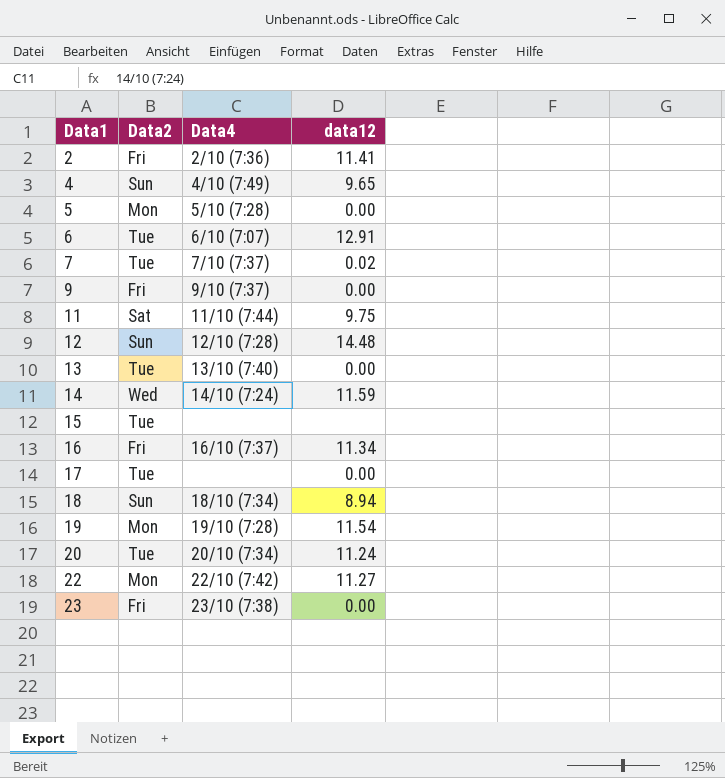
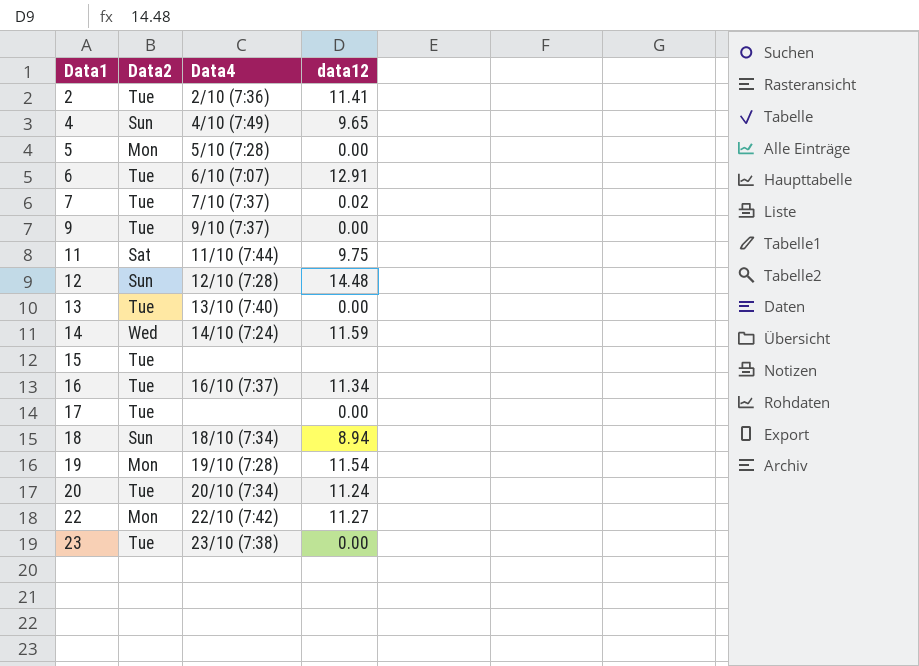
2 | Data2: Fri -> Tue
9 | Data2: Fri -> Tue
16 | Data2: Fri -> Tue
23 | Data2: Fri -> Tue

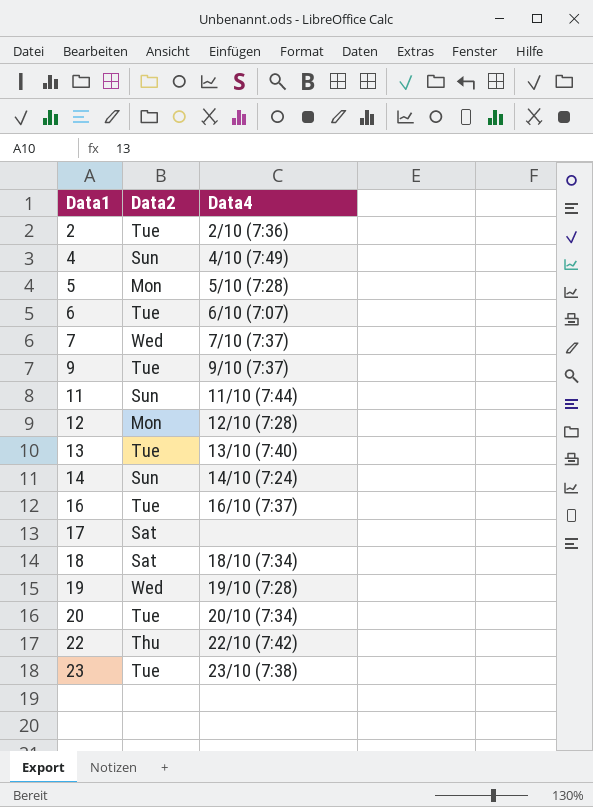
column data12 | position: 4 -> none
row 15: Tue | none | none -> none
7 | Data2: Tue -> Wed
11 | Data2: Sat -> Sun
12 | Data2: Sun -> Mon
14 | Data2: Wed -> Sun
17 | Data2: Tue -> Sat
18 | Data2: Sun -> Sat
19 | Data2: Mon -> Wed
22 | Data2: Mon -> Thu

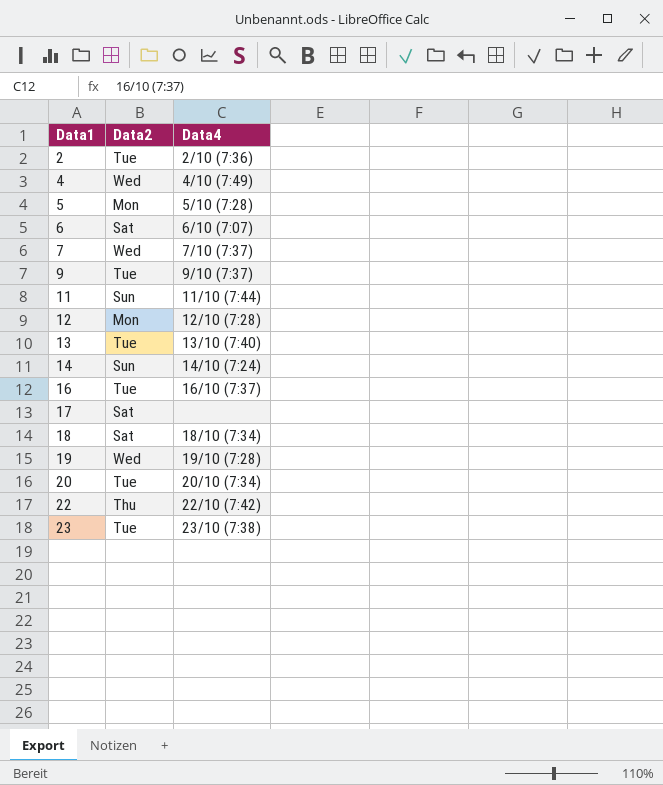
4 | Data2: Sun -> Wed
6 | Data2: Tue -> Sat

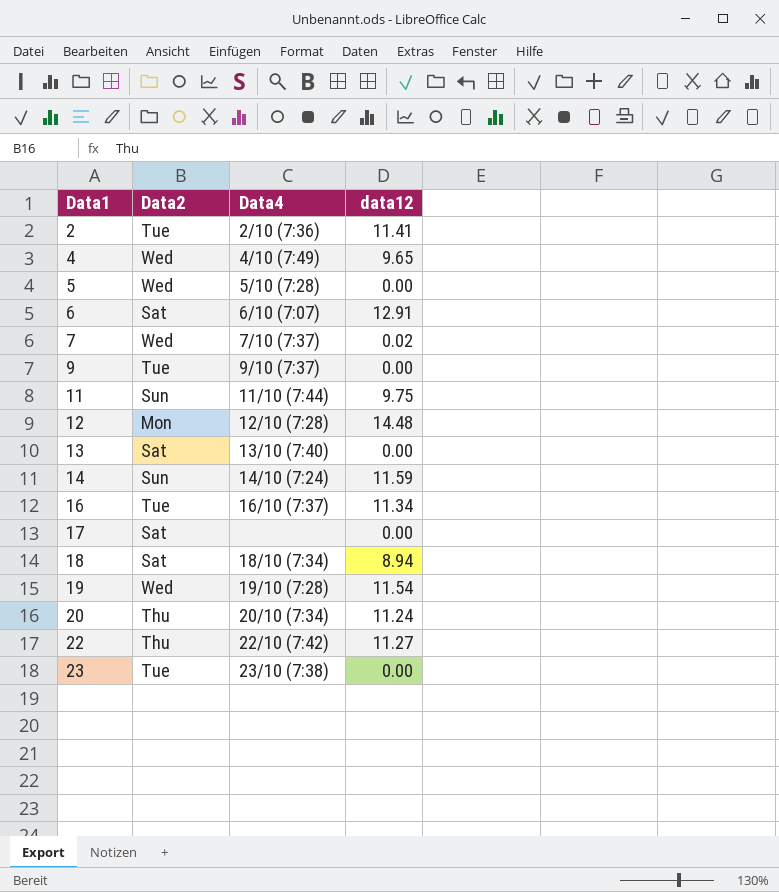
column data12 | position: none -> 4
5 | Data2: Mon -> Wed
13 | Data2: Tue -> Sat
20 | Data2: Tue -> Thu

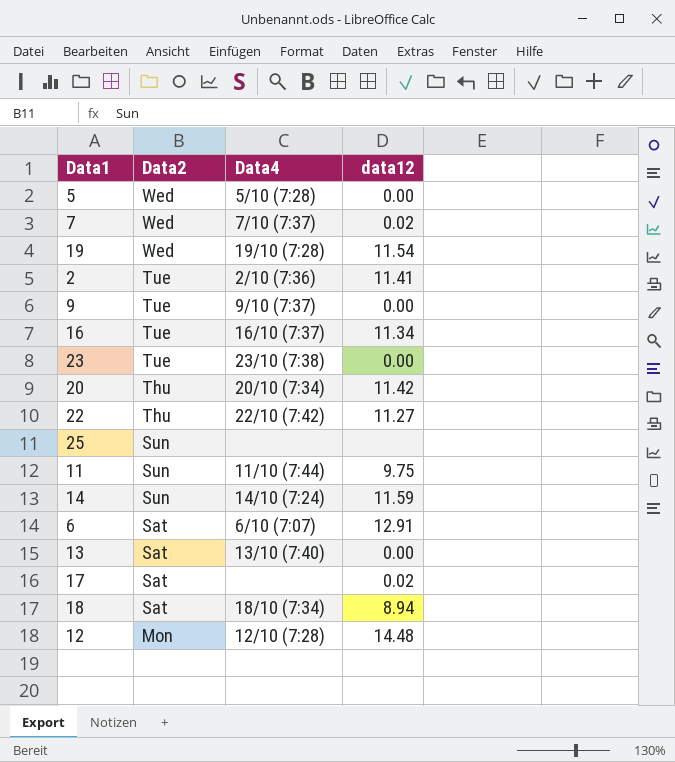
row order: Data1 ascending -> Data2 descending
row 4: Wed | 4/10 (7:49) | 9.65 -> none
20 | data12: 11.24 -> 11.42
row 25: none -> Sun | none | none
17 | data12: 0.00 -> 0.02

